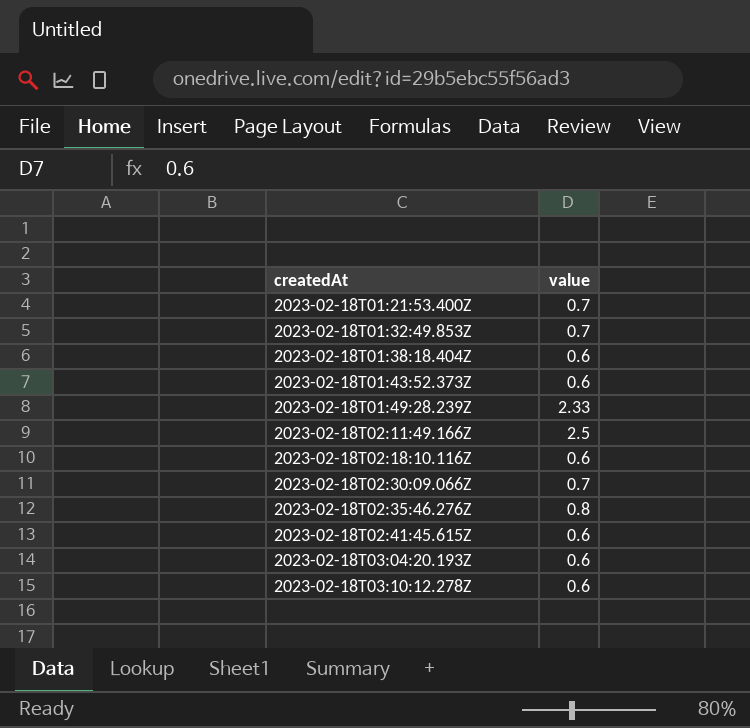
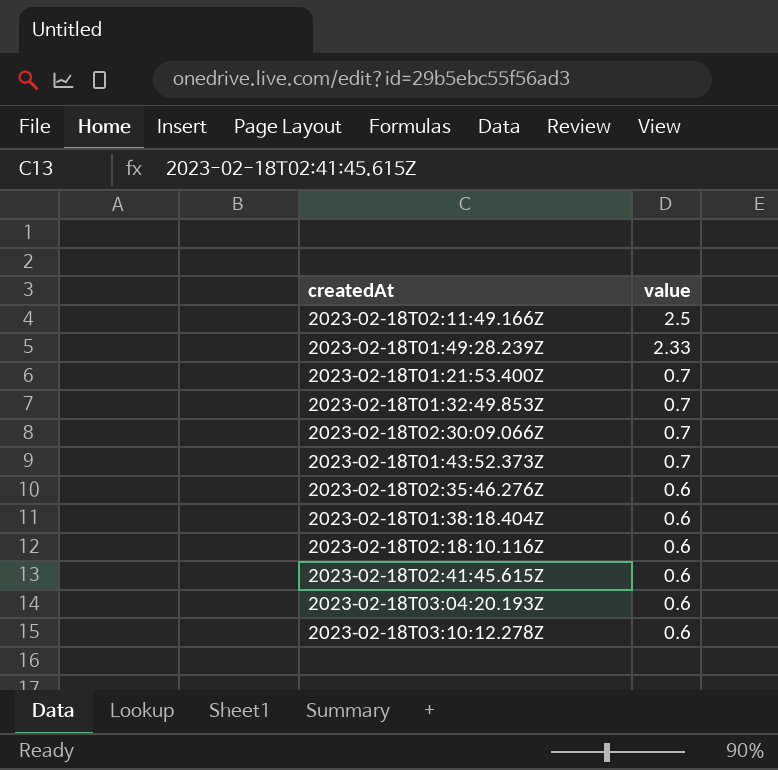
row order: createdAt ascending -> value descending
2023-02-18T01:43:52.373Z | value: 0.6 -> 0.7
2023-02-18T02:35:46.276Z | value: 0.8 -> 0.6

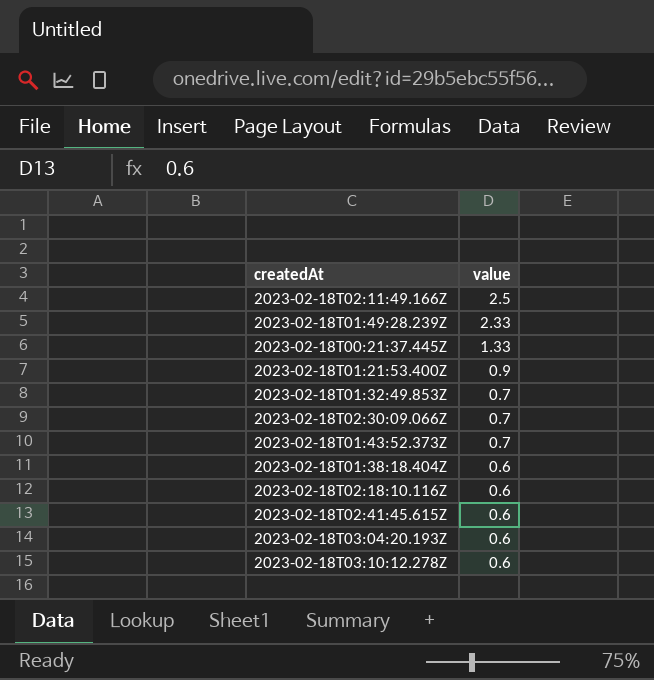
row 2023-02-18T02:35:46.276Z: 0.6 -> none
row 2023-02-18T00:21:37.445Z: none -> 1.33
2023-02-18T01:21:53.400Z | value: 0.7 -> 0.9

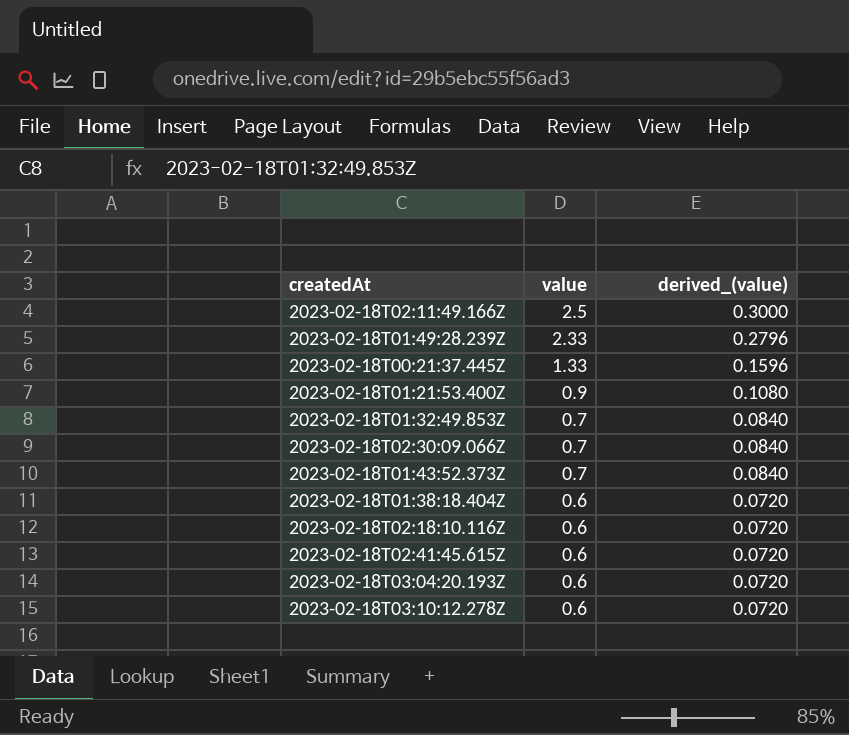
column derived_(value) | formula: none -> [value] * 0.12

